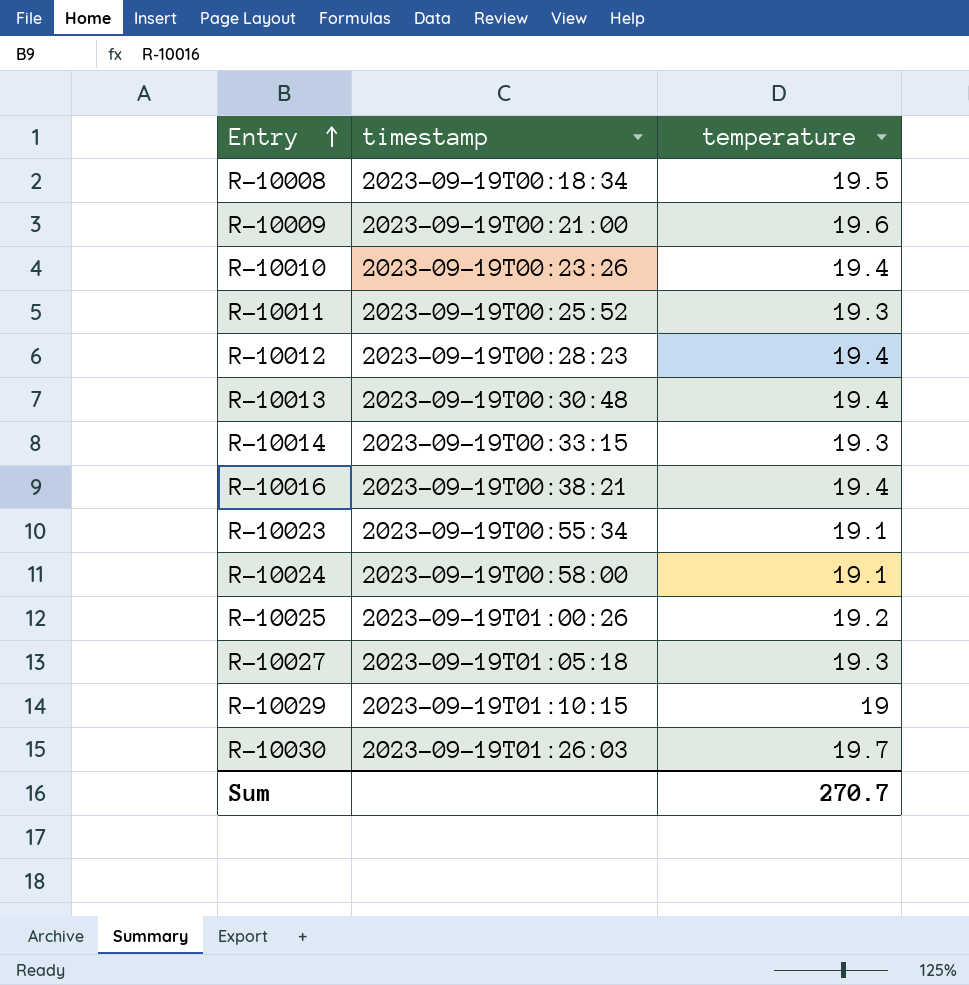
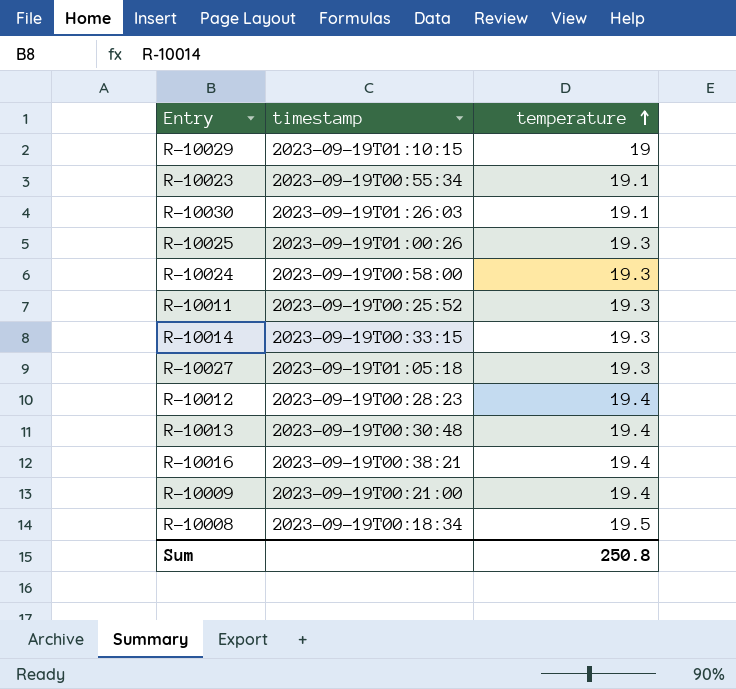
row order: Entry ascending -> temperature ascending
row R-10010: 2023-09-19T00:23:26 | 19.4 -> none
R-10030 | temperature: 19.7 -> 19.1
R-10025 | temperature: 19.2 -> 19.3
R-10024 | temperature: 19.1 -> 19.3
R-10009 | temperature: 19.6 -> 19.4
Sum | temperature: 270.7 -> 250.8

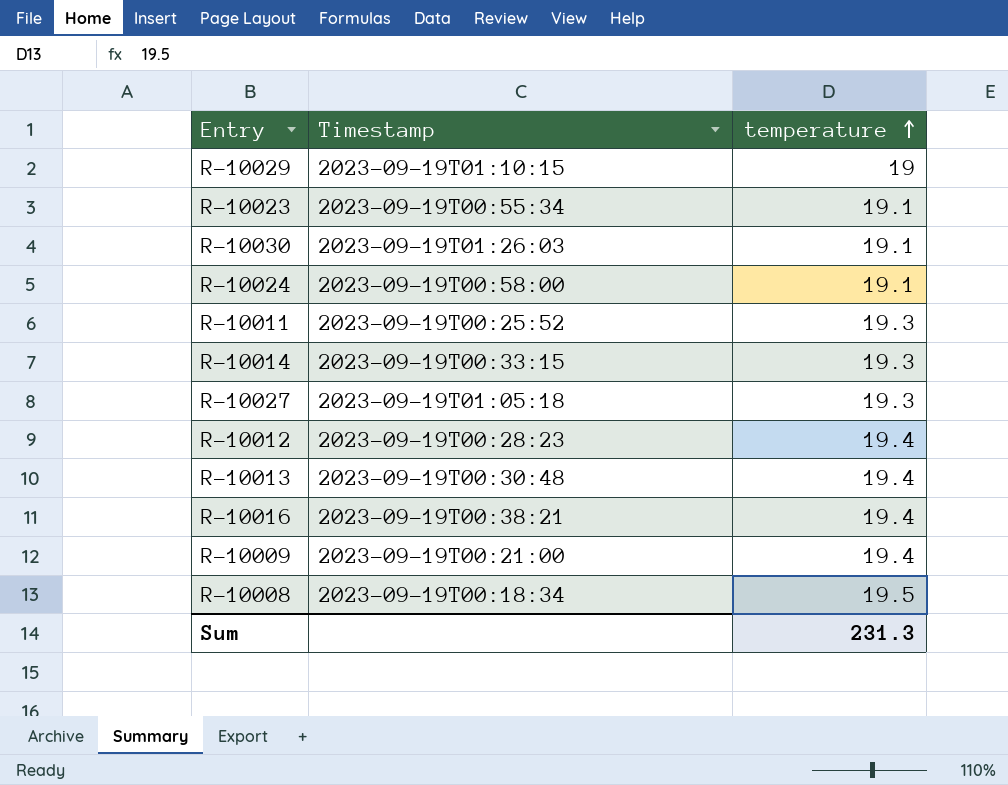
column name: timestamp -> Timestamp
row R-10025: 2023-09-19T01:00:26 | 19.3 -> none
R-10024 | temperature: 19.3 -> 19.1
Sum | temperature: 250.8 -> 231.3

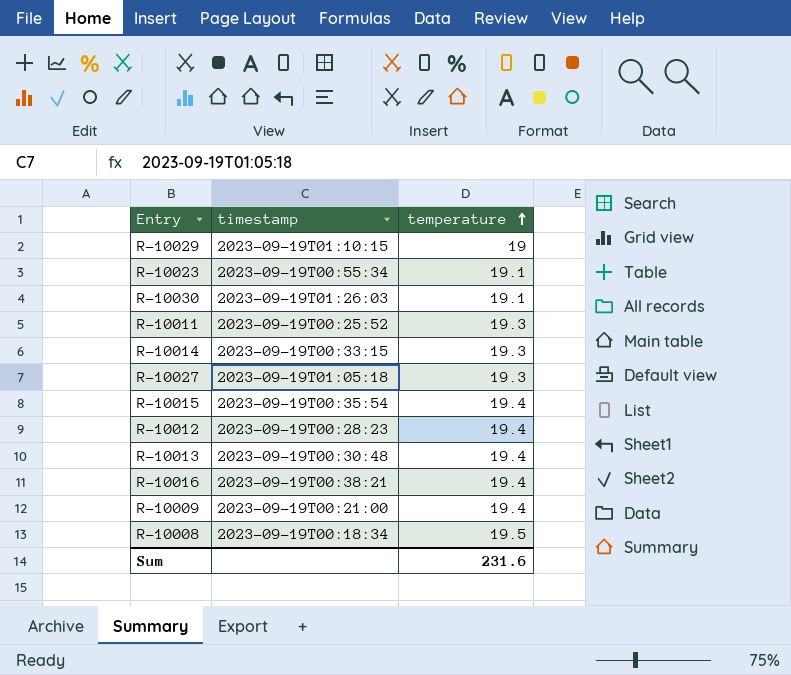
column name: Timestamp -> timestamp
row R-10024: 2023-09-19T00:58:00 | 19.1 -> none
row R-10015: none -> 2023-09-19T00:35:54 | 19.4
Sum | temperature: 231.3 -> 231.6

